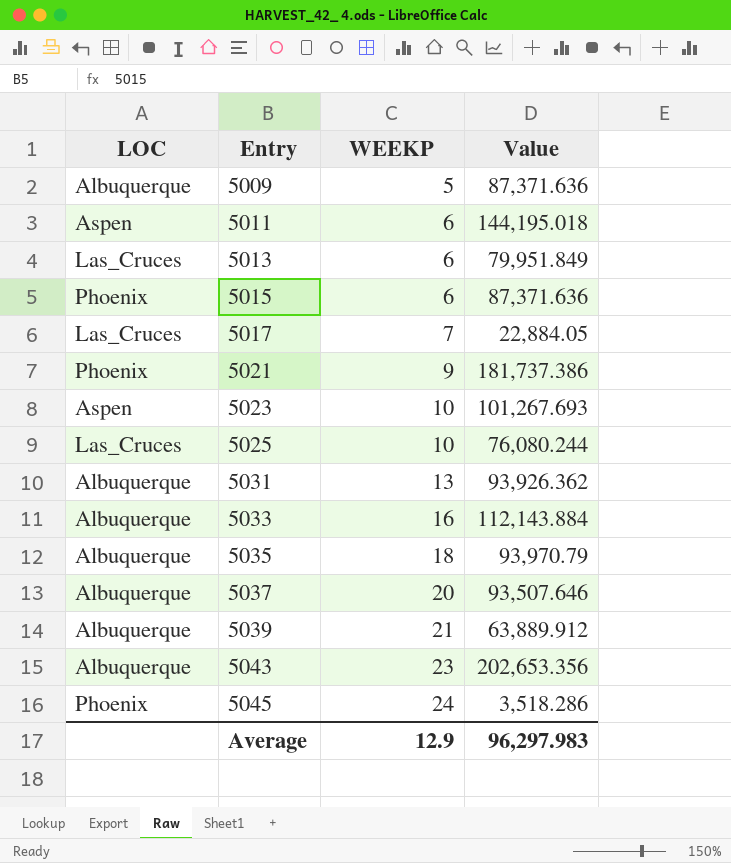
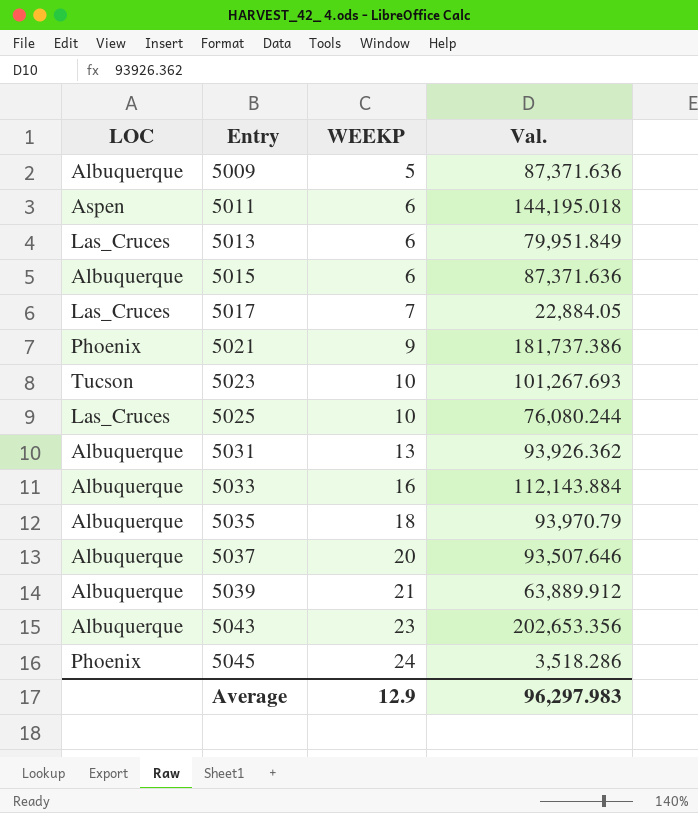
column name: Value -> Val.
5015 | LOC: Phoenix -> Albuquerque
5023 | LOC: Aspen -> Tucson

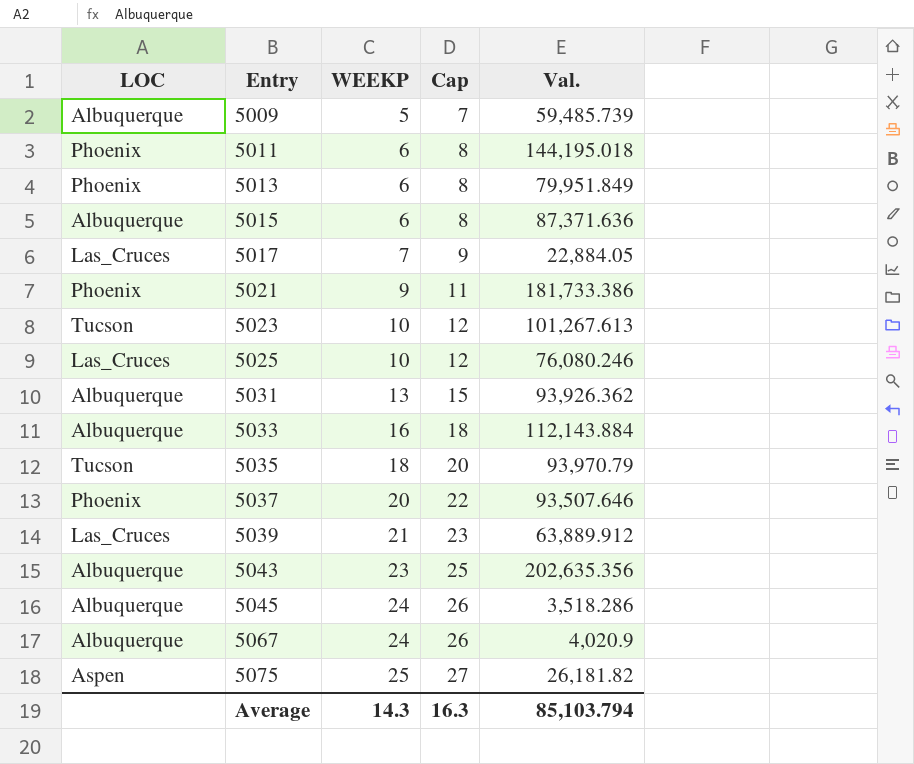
column Cap | formula: none -> [WEEKP] + 2
5009 | Val.: 87,371.636 -> 59,485.739
5011 | LOC: Aspen -> Phoenix
5013 | LOC: Las_Cruces -> Phoenix
5021 | Val.: 181,737.386 -> 181,733.386
5023 | Val.: 101,267.693 -> 101,267.613
5025 | Val.: 76,080.244 -> 76,080.246
5035 | LOC: Albuquerque -> Tucson
5037 | LOC: Albuquerque -> Phoenix
5039 | LOC: Albuquerque -> Las_Cruces
5043 | Val.: 202,653.356 -> 202,635.356
5045 | LOC: Phoenix -> Albuquerque
row 5067: none -> Albuquerque | 24 | 26 | 4,020.9
row 5075: none -> Aspen | 25 | 27 | 26,181.82
Average | WEEKP: 12.9 -> 14.3
Average | Val.: 96,297.983 -> 85,103.794

